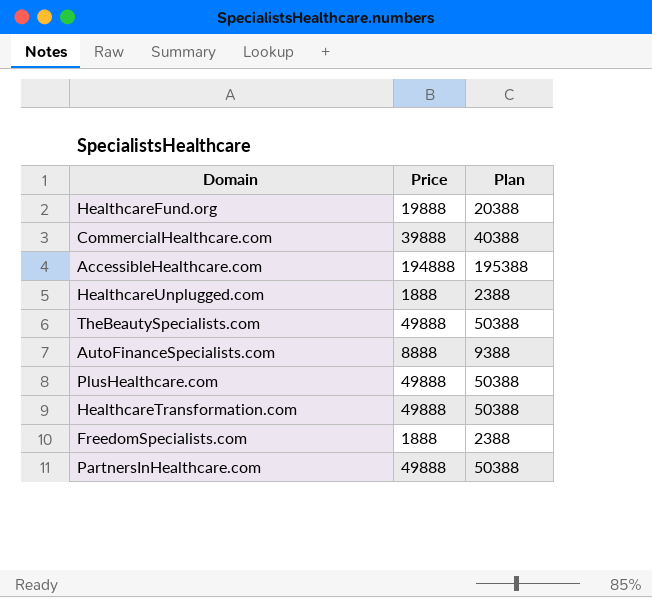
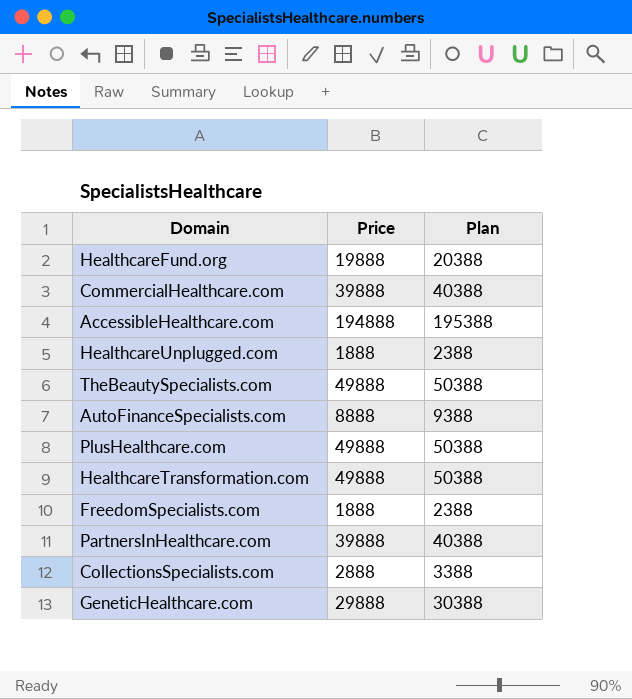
PartnersInHealthcare.com | Price: 49888 -> 39888
PartnersInHealthcare.com | Plan: 50388 -> 40388
row CollectionsSpecialists.com: none -> 2888 | 3388
row GeneticHealthcare.com: none -> 29888 | 30388

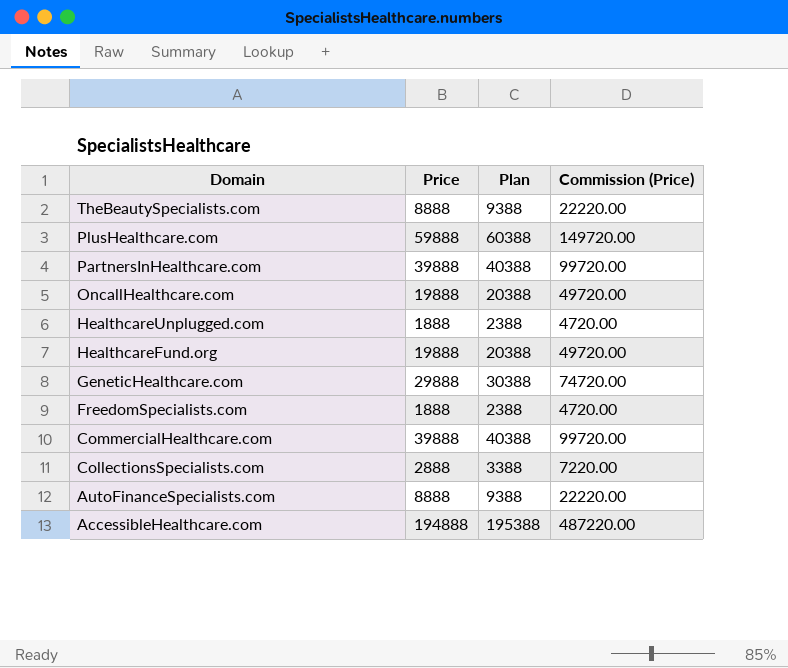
row order: none -> Domain descending
column Commission (Price) | formula: none -> [Price] * 2.5
row HealthcareTransformation.com: 49888 | 50388 -> none
TheBeautySpecialists.com | Price: 49888 -> 8888
TheBeautySpecialists.com | Plan: 50388 -> 9388
PlusHealthcare.com | Price: 49888 -> 59888
PlusHealthcare.com | Plan: 50388 -> 60388
row OncallHealthcare.com: none -> 19888 | 20388 | 49720.00

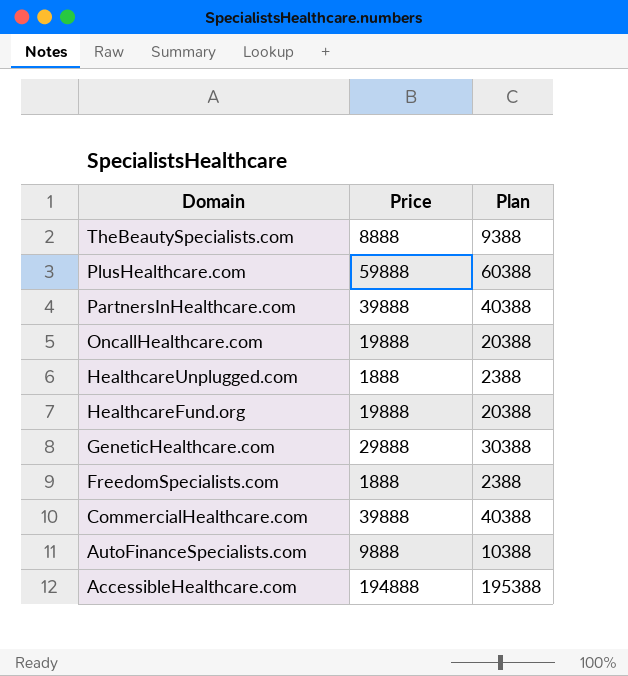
column Commission (Price) | formula: [Price] * 2.5 -> none
row CollectionsSpecialists.com: 2888 | 3388 | 7220.00 -> none
AutoFinanceSpecialists.com | Price: 8888 -> 9888
AutoFinanceSpecialists.com | Plan: 9388 -> 10388

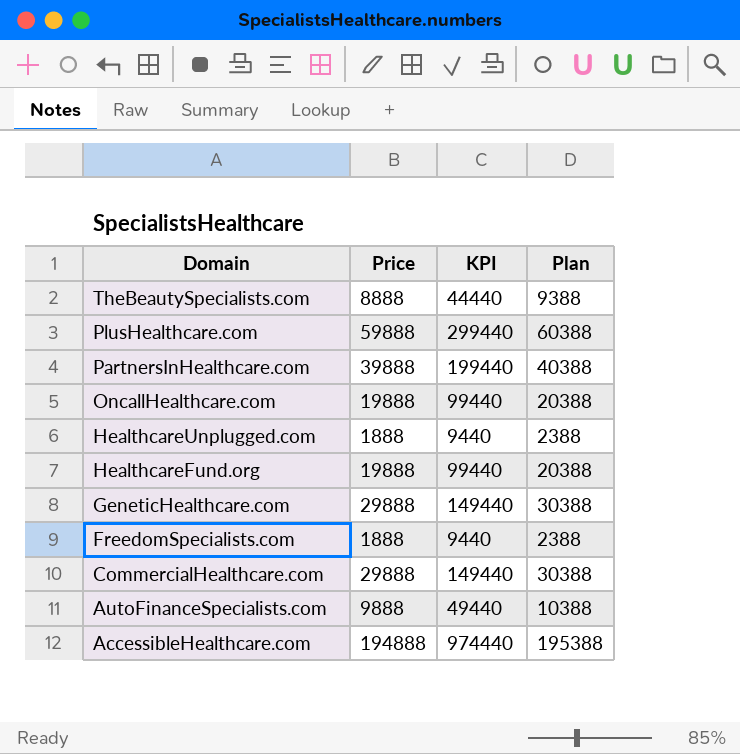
column KPI | formula: none -> [Price] * 5
CommercialHealthcare.com | Price: 39888 -> 29888
CommercialHealthcare.com | Plan: 40388 -> 30388

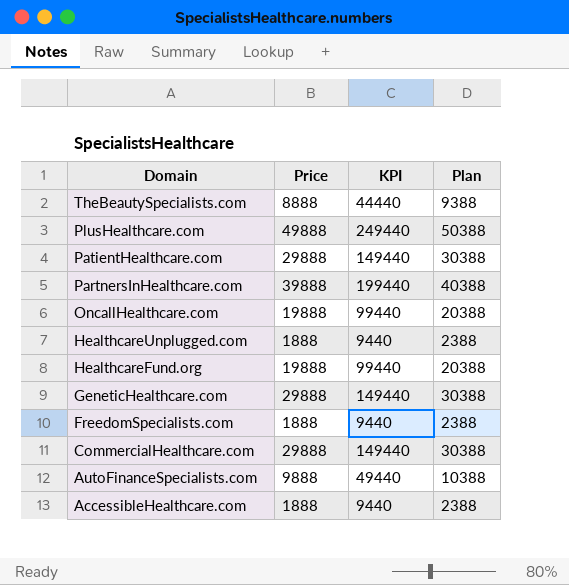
PlusHealthcare.com | Price: 59888 -> 49888
PlusHealthcare.com | KPI: 299440 -> 249440
PlusHealthcare.com | Plan: 60388 -> 50388
row PatientHealthcare.com: none -> 29888 | 149440 | 30388
AccessibleHealthcare.com | Price: 194888 -> 1888
AccessibleHealthcare.com | KPI: 974440 -> 9440
AccessibleHealthcare.com | Plan: 195388 -> 2388

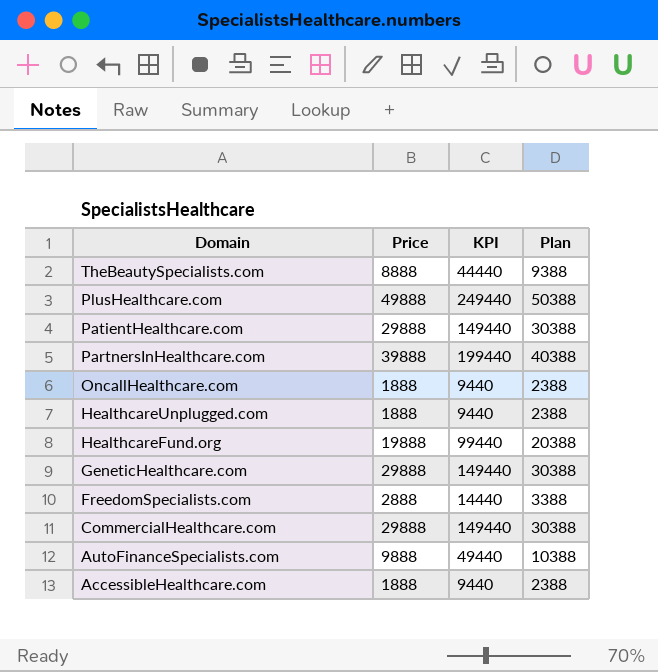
OncallHealthcare.com | Price: 19888 -> 1888
OncallHealthcare.com | KPI: 99440 -> 9440
OncallHealthcare.com | Plan: 20388 -> 2388
FreedomSpecialists.com | Price: 1888 -> 2888
FreedomSpecialists.com | KPI: 9440 -> 14440
FreedomSpecialists.com | Plan: 2388 -> 3388

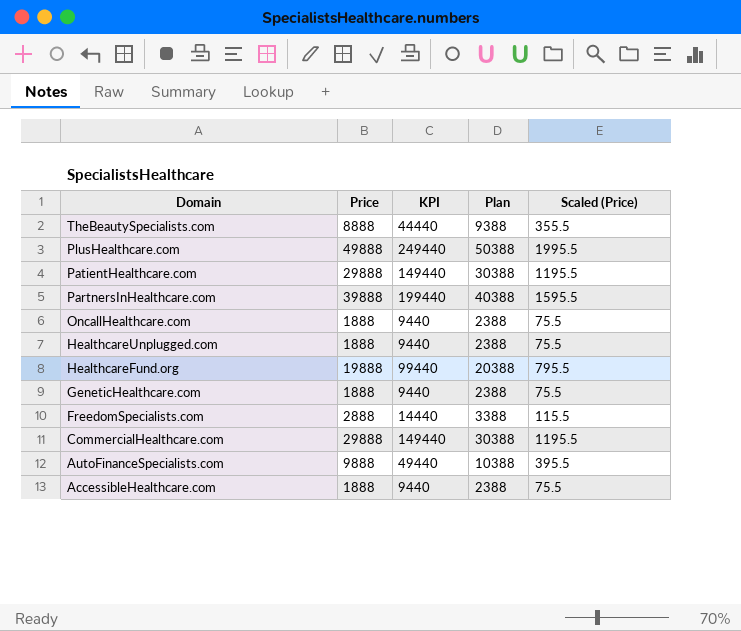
column Scaled (Price) | formula: none -> [Price] * 0.04
GeneticHealthcare.com | Price: 29888 -> 1888
GeneticHealthcare.com | KPI: 149440 -> 9440
GeneticHealthcare.com | Plan: 30388 -> 2388

